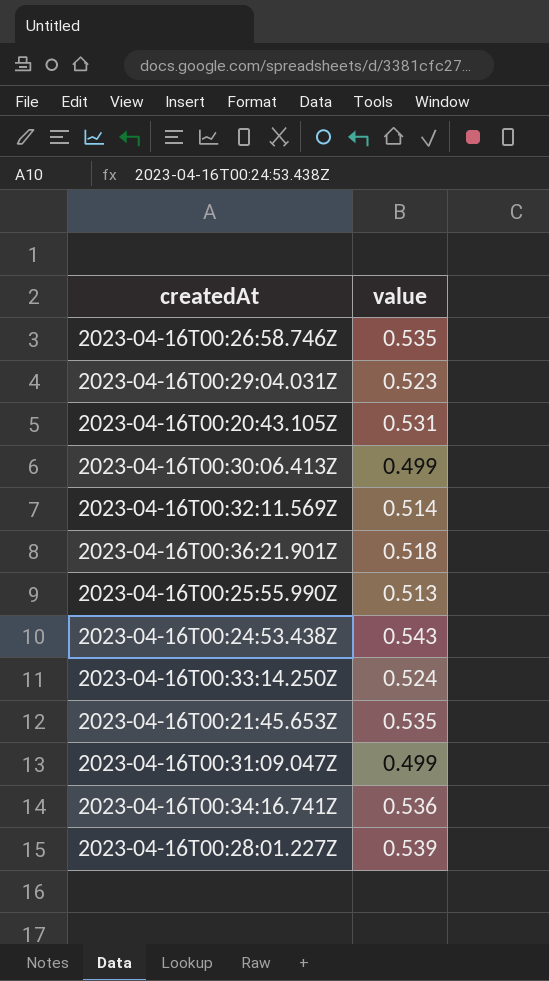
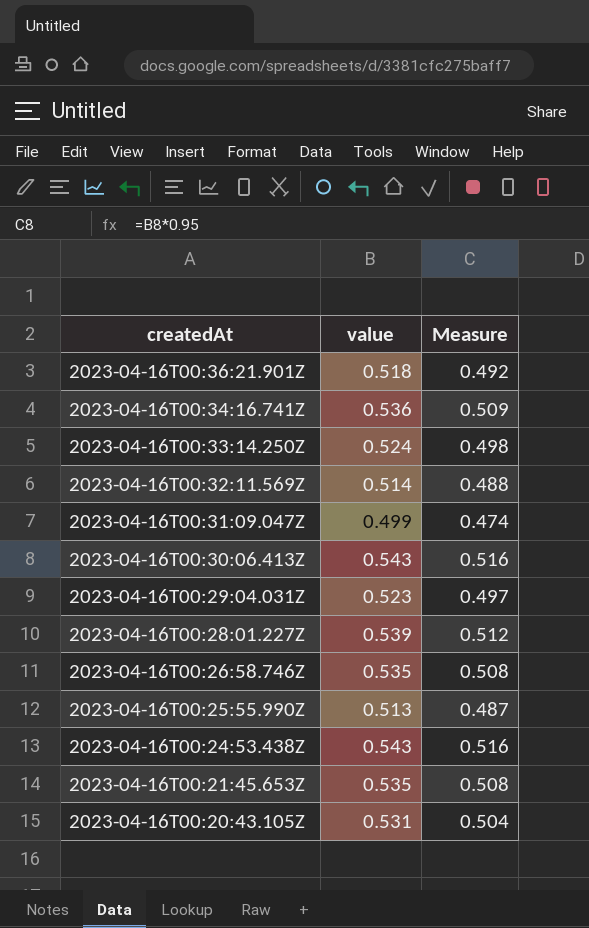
row order: none -> createdAt descending
column Measure | formula: none -> [value] * 0.95
2023-04-16T00:30:06.413Z | value: 0.499 -> 0.543

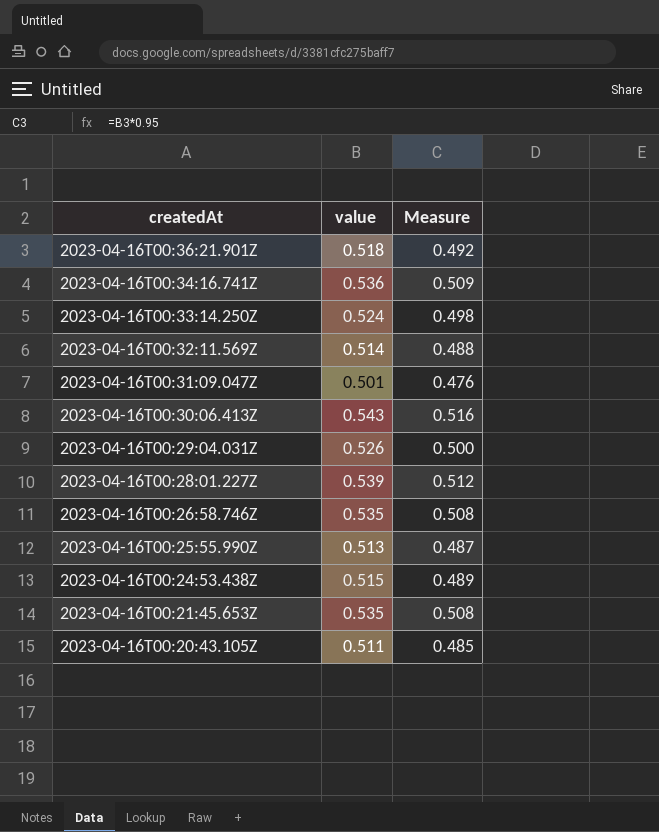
2023-04-16T00:31:09.047Z | value: 0.499 -> 0.501
2023-04-16T00:31:09.047Z | Measure: 0.474 -> 0.476
2023-04-16T00:29:04.031Z | value: 0.523 -> 0.526
2023-04-16T00:29:04.031Z | Measure: 0.497 -> 0.500
2023-04-16T00:24:53.438Z | value: 0.543 -> 0.515
2023-04-16T00:24:53.438Z | Measure: 0.516 -> 0.489
2023-04-16T00:20:43.105Z | value: 0.531 -> 0.511
2023-04-16T00:20:43.105Z | Measure: 0.504 -> 0.485

